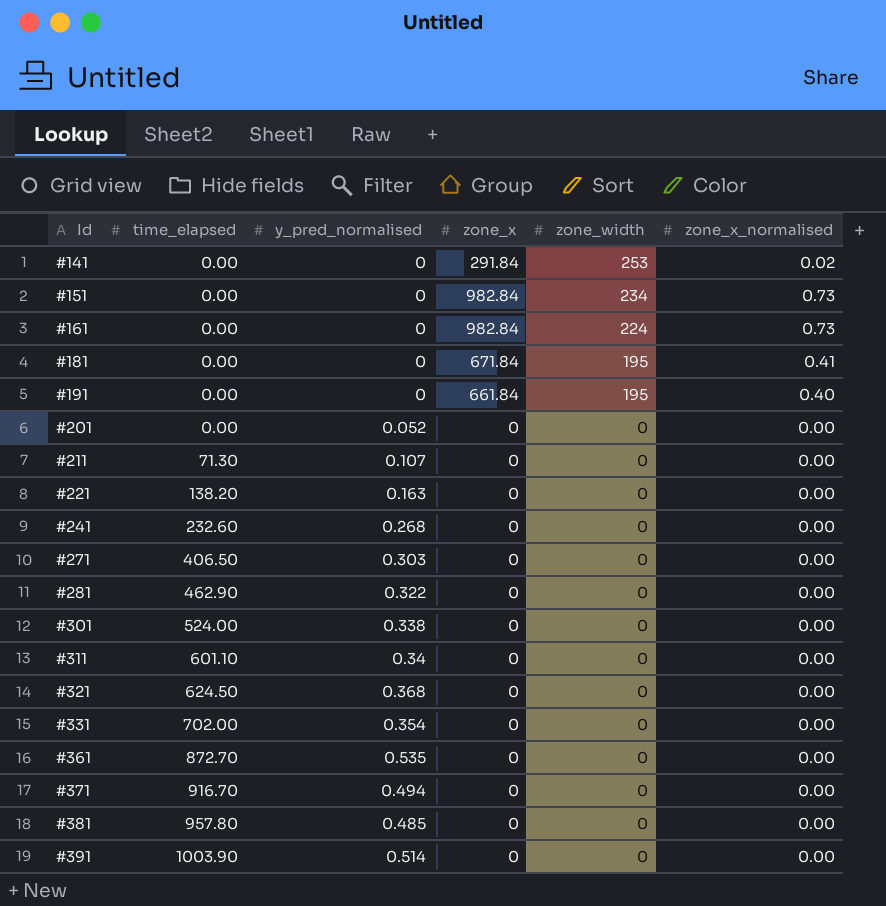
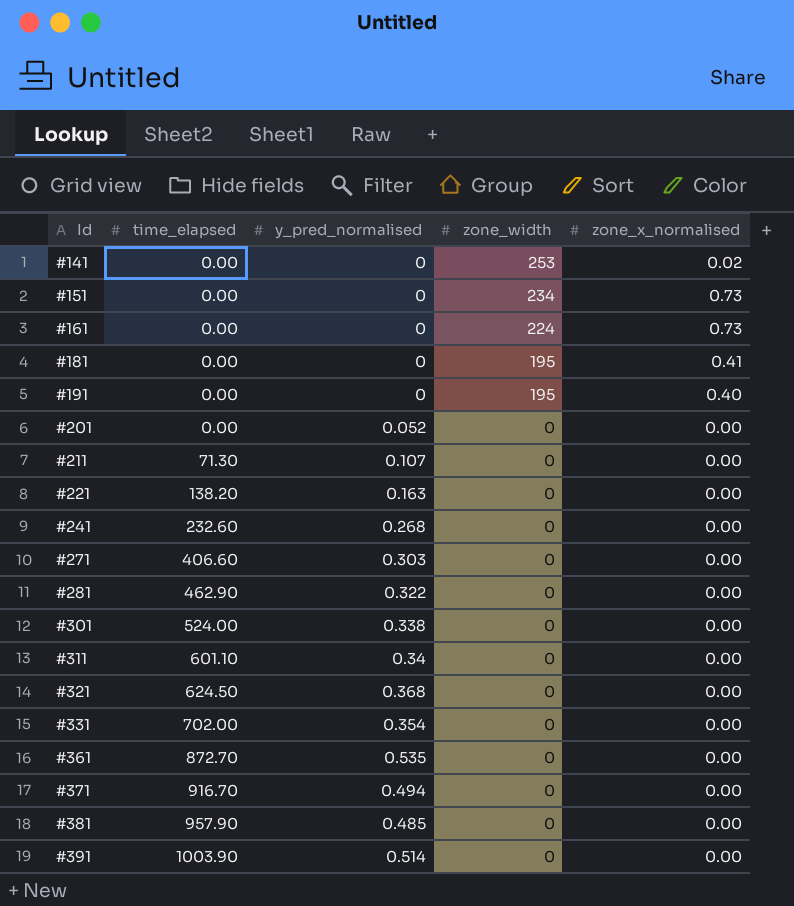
column zone_x | position: 4 -> none
#271 | time_elapsed: 406.50 -> 406.60
#381 | time_elapsed: 957.80 -> 957.90

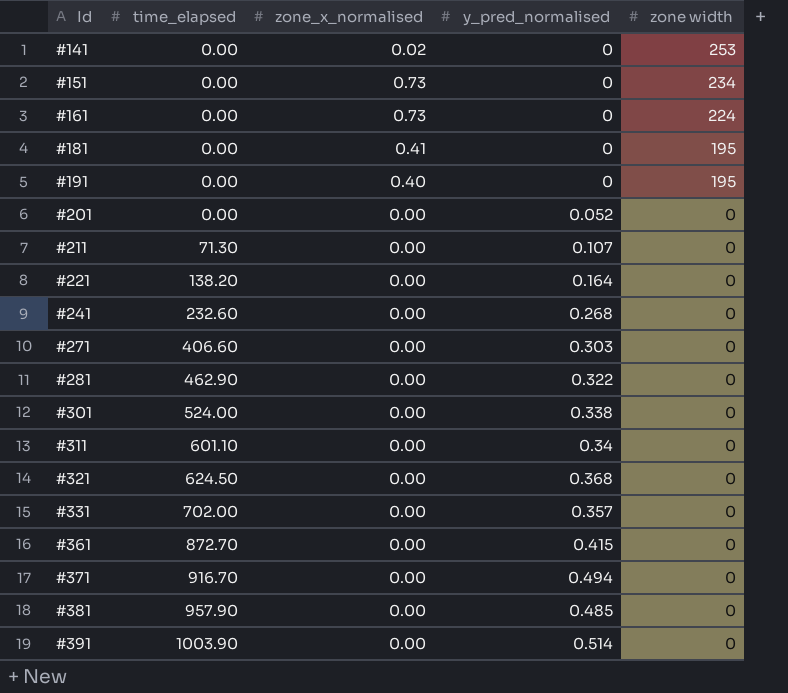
column zone_x_normalised | position: 5 -> 3
column name: zone_width -> zone width
#221 | y_pred_normalised: 0.163 -> 0.164
#331 | y_pred_normalised: 0.354 -> 0.357
#361 | y_pred_normalised: 0.535 -> 0.415

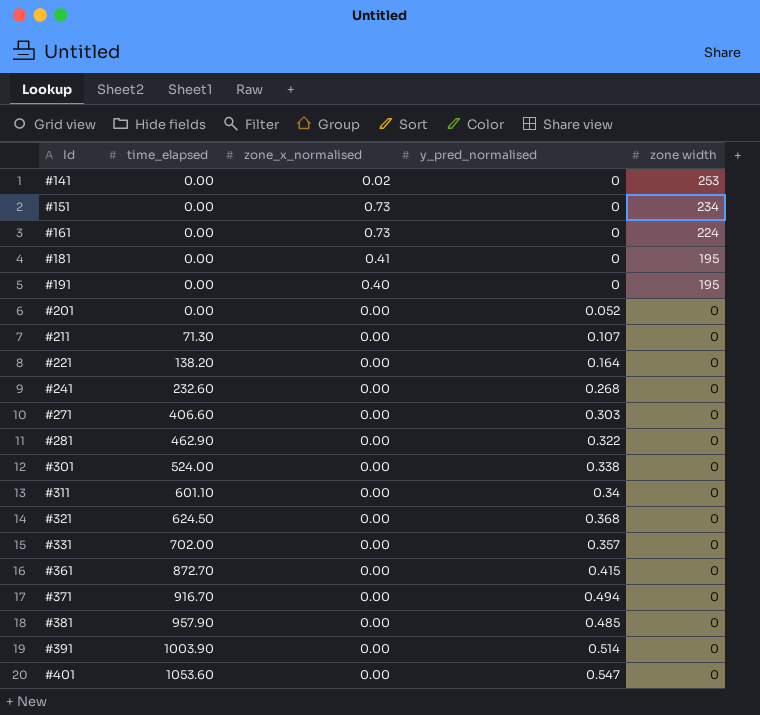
row #401: none -> 1053.60 | 0.00 | 0.547 | 0

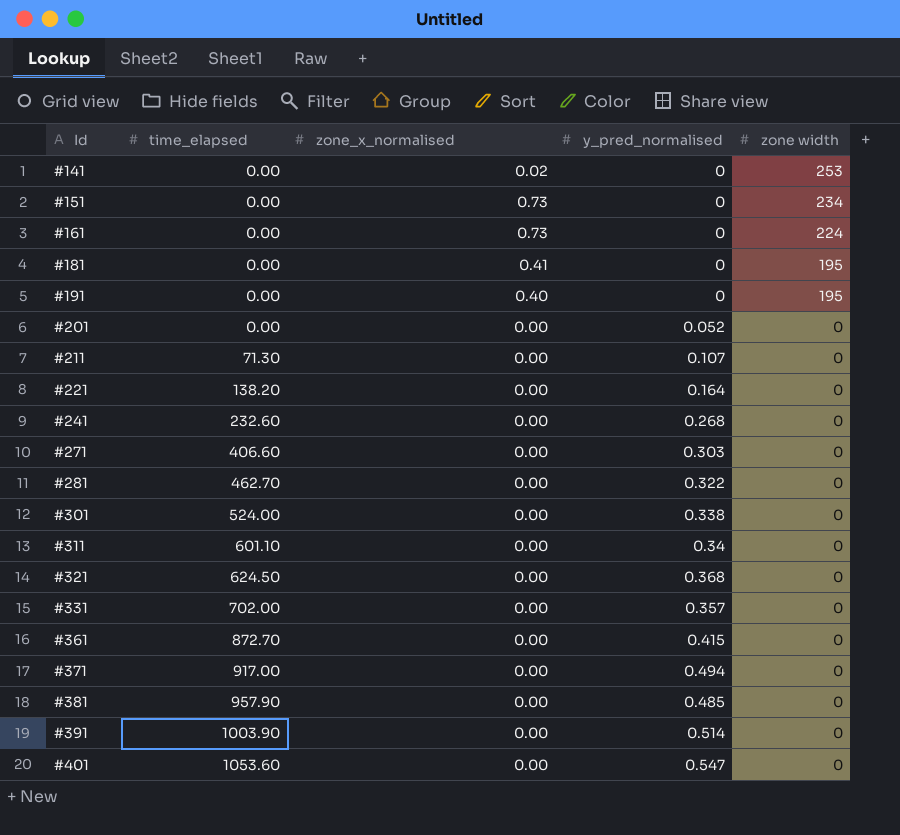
#281 | time_elapsed: 462.90 -> 462.70
#371 | time_elapsed: 916.70 -> 917.00

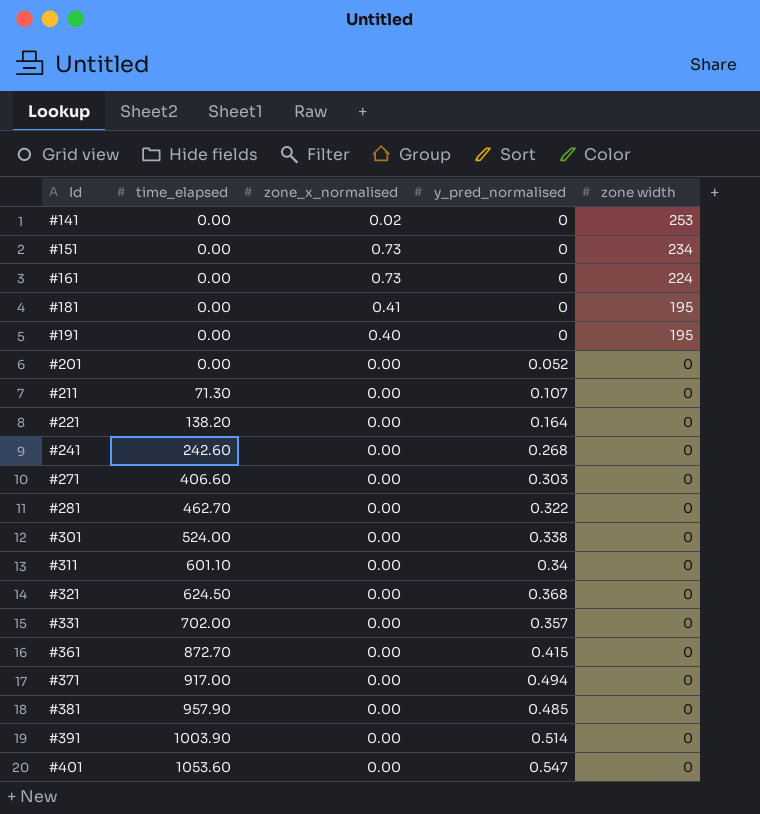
#241 | time_elapsed: 232.60 -> 242.60

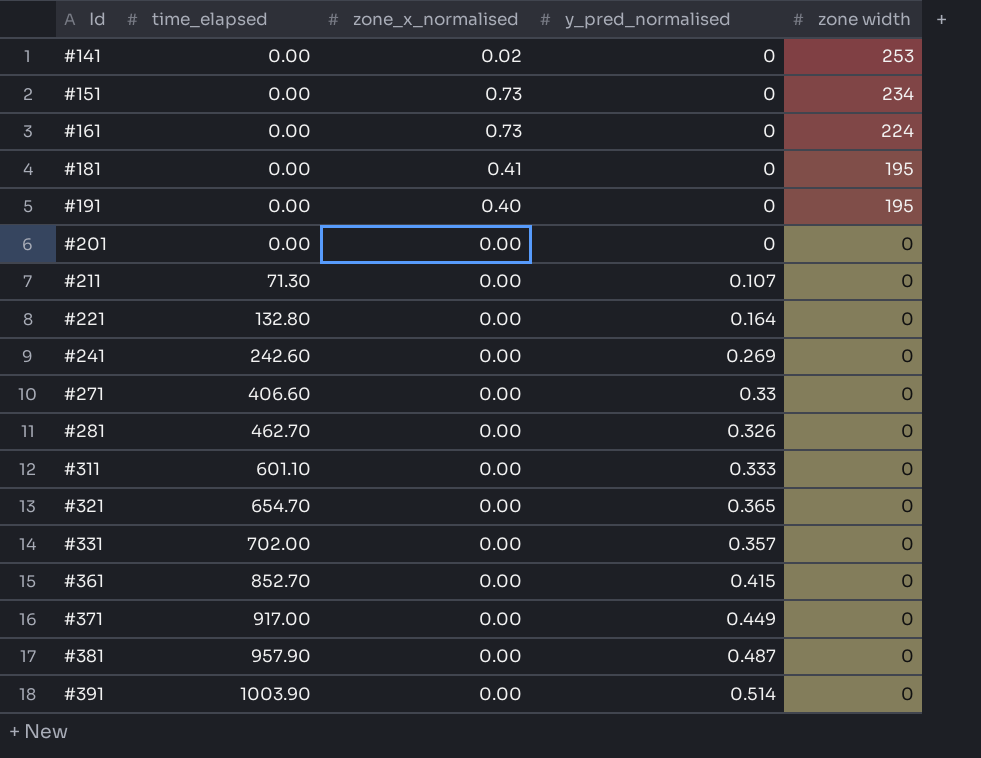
row #301: 524.00 | 0.00 | 0.338 | 0 -> none
row #401: 1053.60 | 0.00 | 0.547 | 0 -> none
#201 | y_pred_normalised: 0.052 -> 0
#221 | time_elapsed: 138.20 -> 132.80
#241 | y_pred_normalised: 0.268 -> 0.269
#271 | y_pred_normalised: 0.303 -> 0.33
#281 | y_pred_normalised: 0.322 -> 0.326
#311 | y_pred_normalised: 0.34 -> 0.333
#321 | time_elapsed: 624.50 -> 654.70
#321 | y_pred_normalised: 0.368 -> 0.365
#361 | time_elapsed: 872.70 -> 852.70
#371 | y_pred_normalised: 0.494 -> 0.449
#381 | y_pred_normalised: 0.485 -> 0.487

